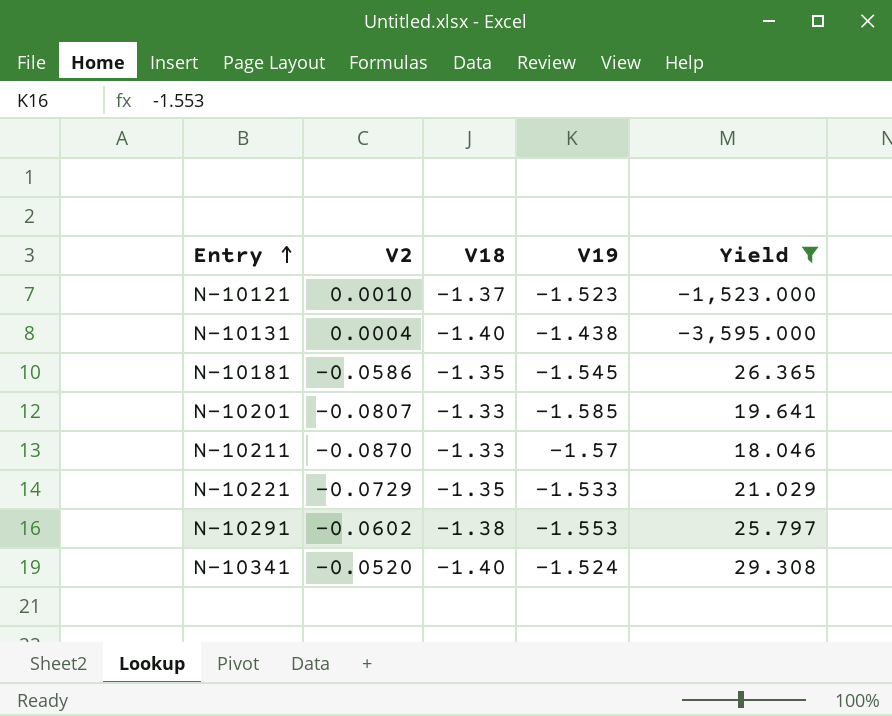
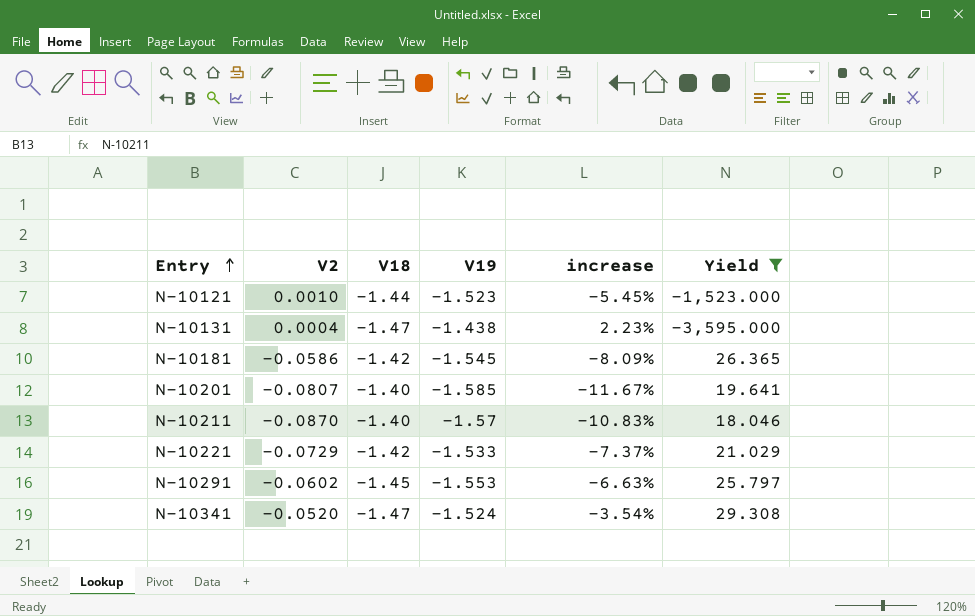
column increase | formula: none -> ([V18] - [V19]) / [V19]
N-10121 | V18: -1.37 -> -1.44
N-10131 | V18: -1.40 -> -1.47
N-10181 | V18: -1.35 -> -1.42
N-10201 | V18: -1.33 -> -1.40
N-10211 | V18: -1.33 -> -1.40
N-10221 | V18: -1.35 -> -1.42
N-10291 | V18: -1.38 -> -1.45
N-10341 | V18: -1.40 -> -1.47

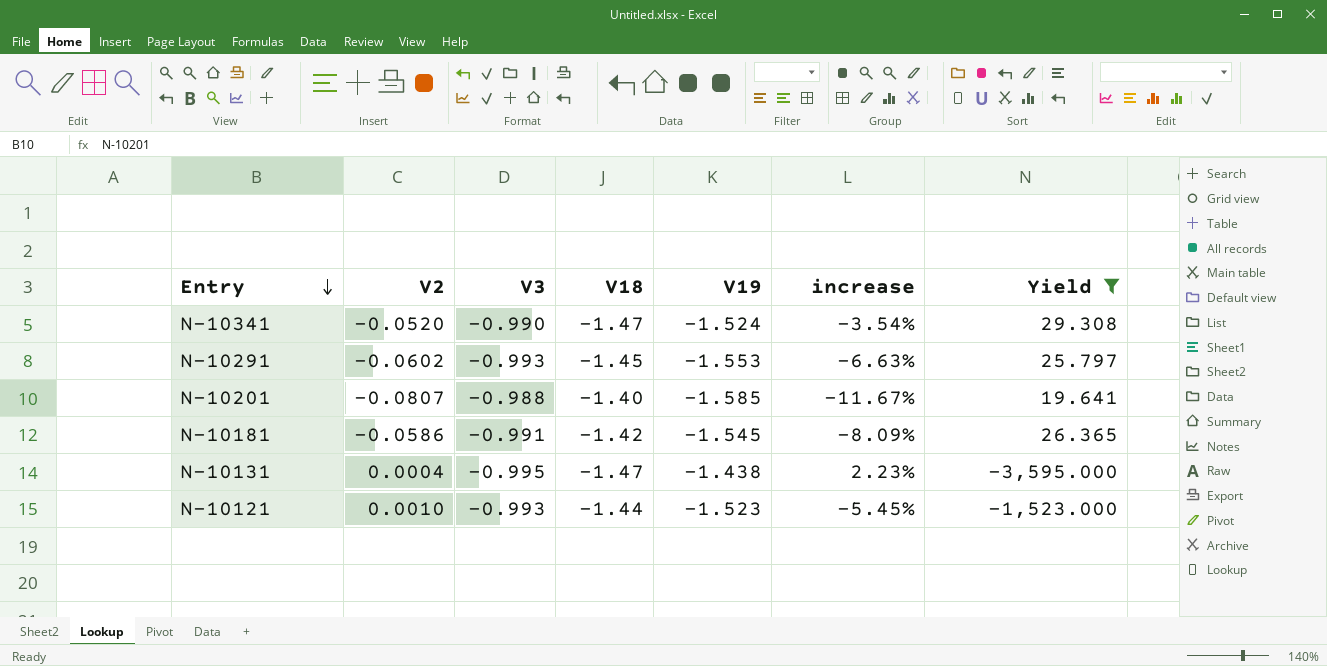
row order: Entry ascending -> Entry descending
column V3 | position: none -> 3
row N-10211: -0.0870 | -1.40 | -1.57 | -10.83% | 18.046 -> none
row N-10221: -0.0729 | -1.42 | -1.533 | -7.37% | 21.029 -> none

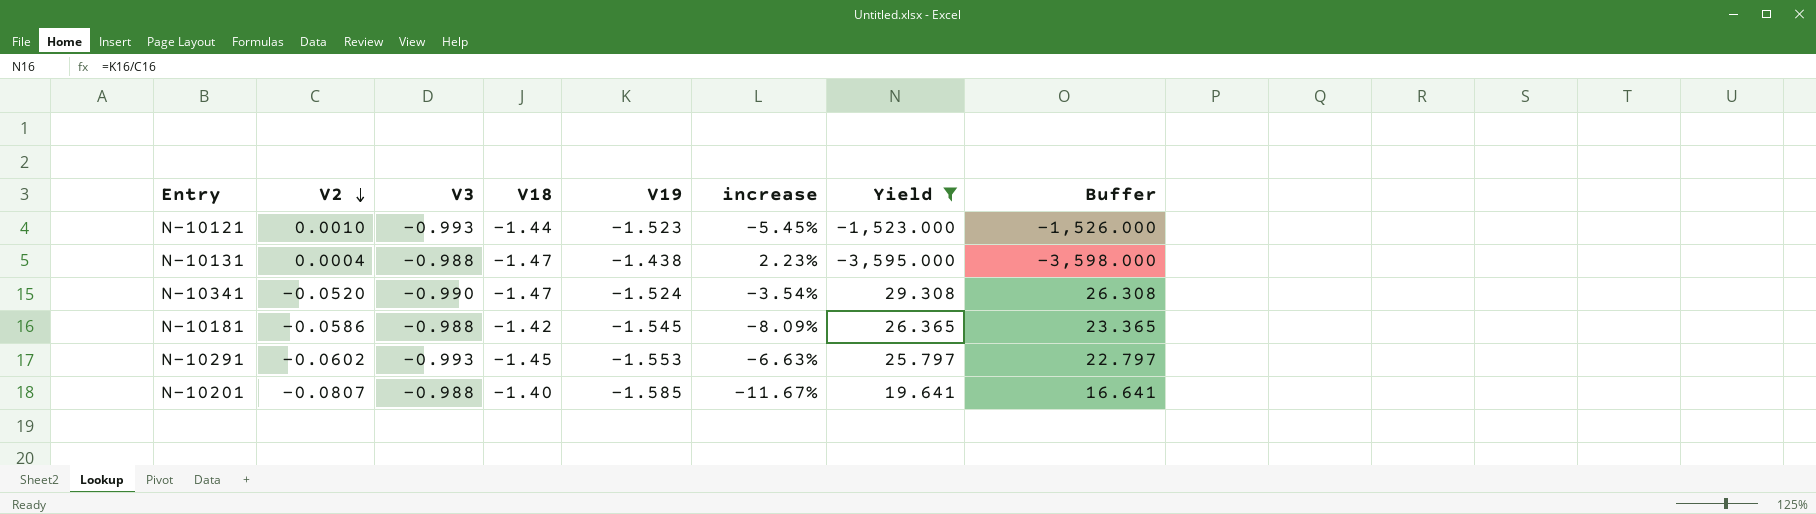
row order: Entry descending -> V2 descending
column Buffer | formula: none -> [Yield] - 3
N-10131 | V3: -0.995 -> -0.988
N-10181 | V3: -0.991 -> -0.988

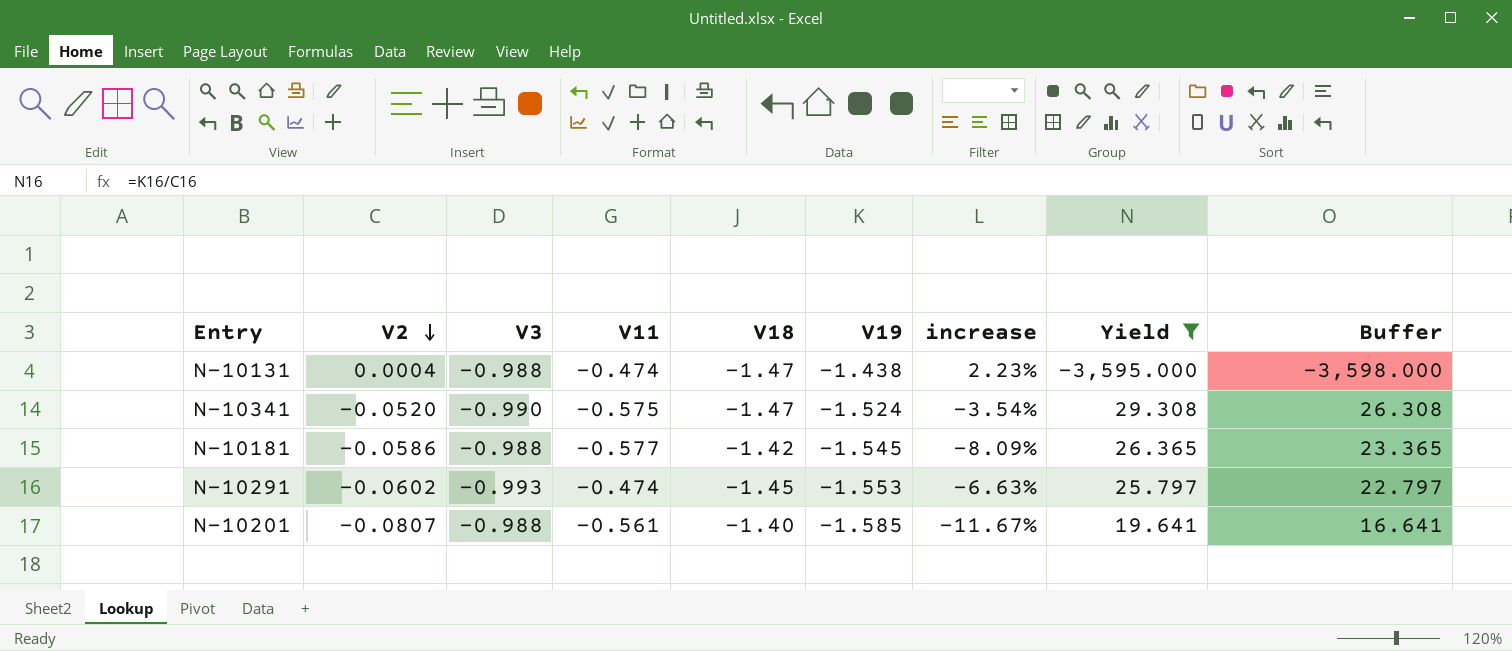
column V11 | position: none -> 4
row N-10121: 0.0010 | -0.993 | -1.44 | -1.523 | -5.45% | -1,523.000 | -1,526.000 -> none

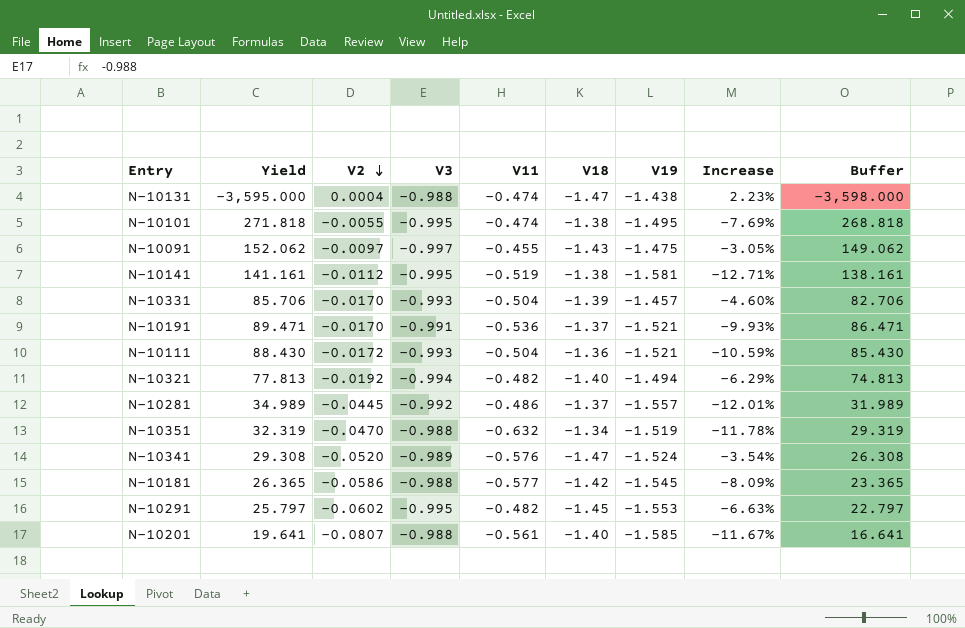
filter: Yield <= 29.308 -> none
column Yield | position: 8 -> 2
column name: increase -> Increase
N-10341 | V3: -0.990 -> -0.989
N-10341 | V11: -0.575 -> -0.576
N-10291 | V3: -0.993 -> -0.995
N-10291 | V11: -0.474 -> -0.482

